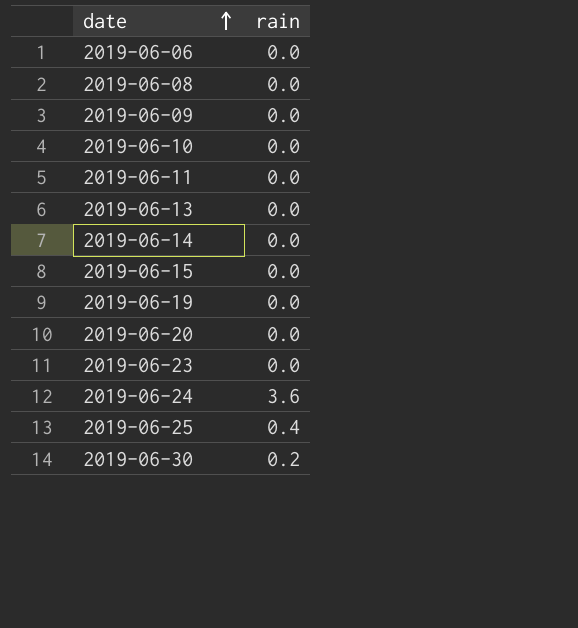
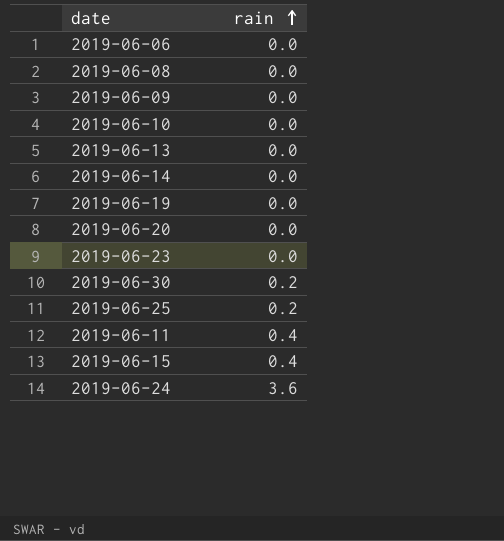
row order: date ascending -> rain ascending
2019-06-25 | rain: 0.4 -> 0.2
2019-06-11 | rain: 0.0 -> 0.4
2019-06-15 | rain: 0.0 -> 0.4

